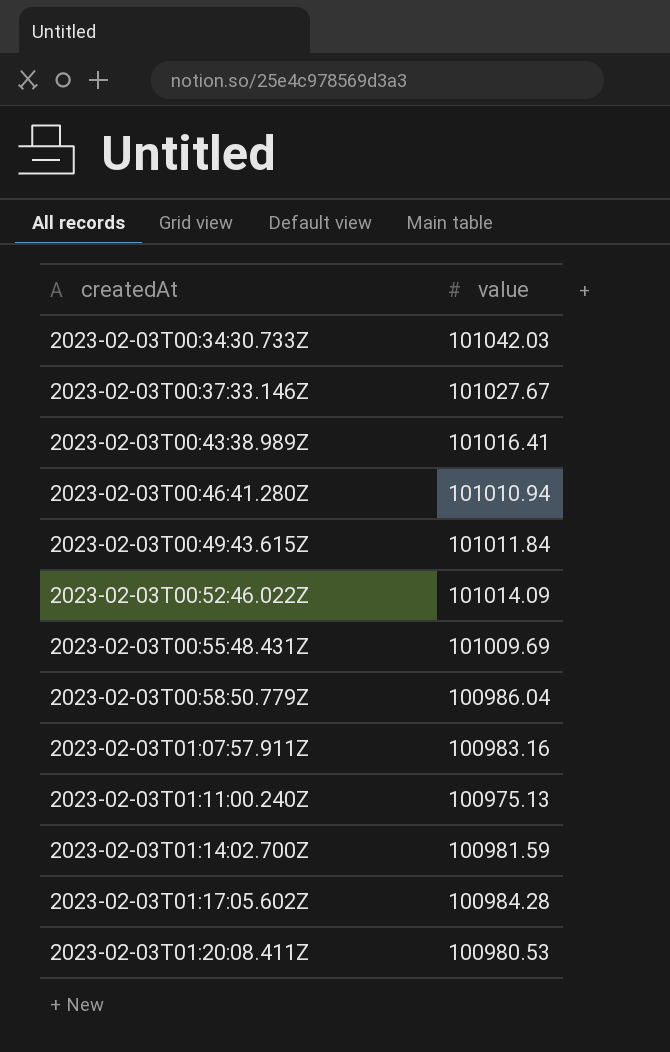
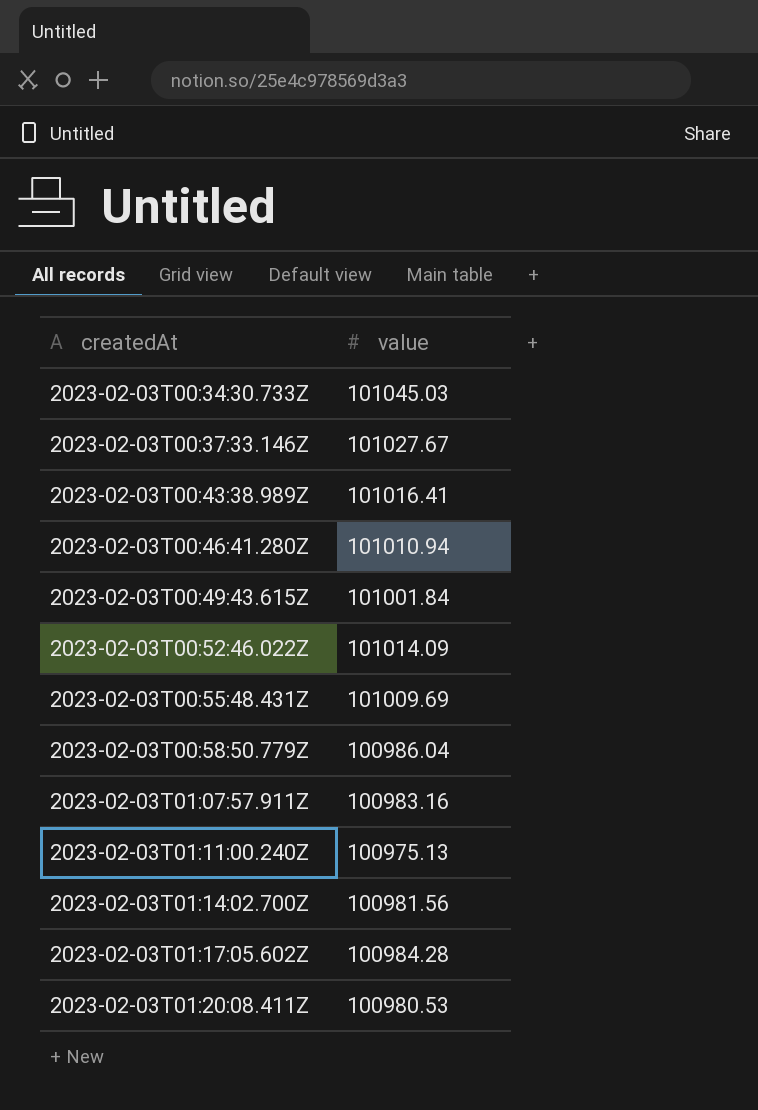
2023-02-03T00:34:30.733Z | value: 101042.03 -> 101045.03
2023-02-03T00:49:43.615Z | value: 101011.84 -> 101001.84
2023-02-03T01:14:02.700Z | value: 100981.59 -> 100981.56

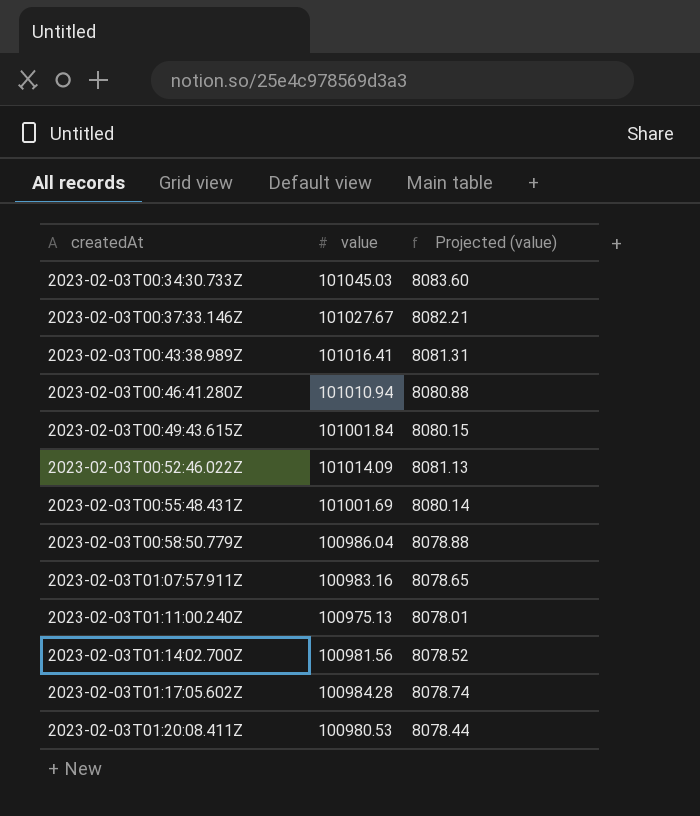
column Projected (value) | formula: none -> [value] * 0.08
2023-02-03T00:55:48.431Z | value: 101009.69 -> 101001.69

